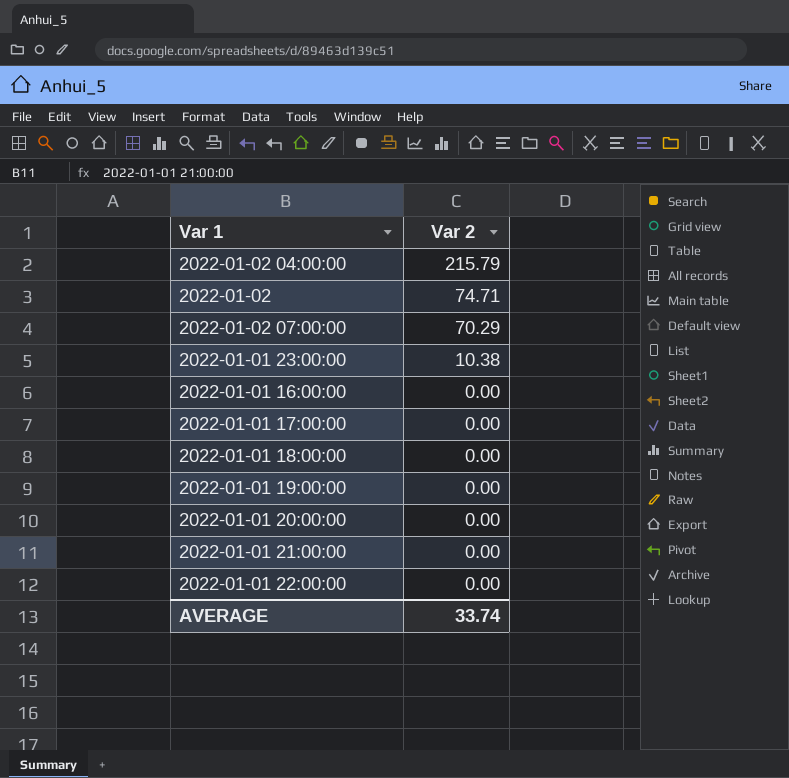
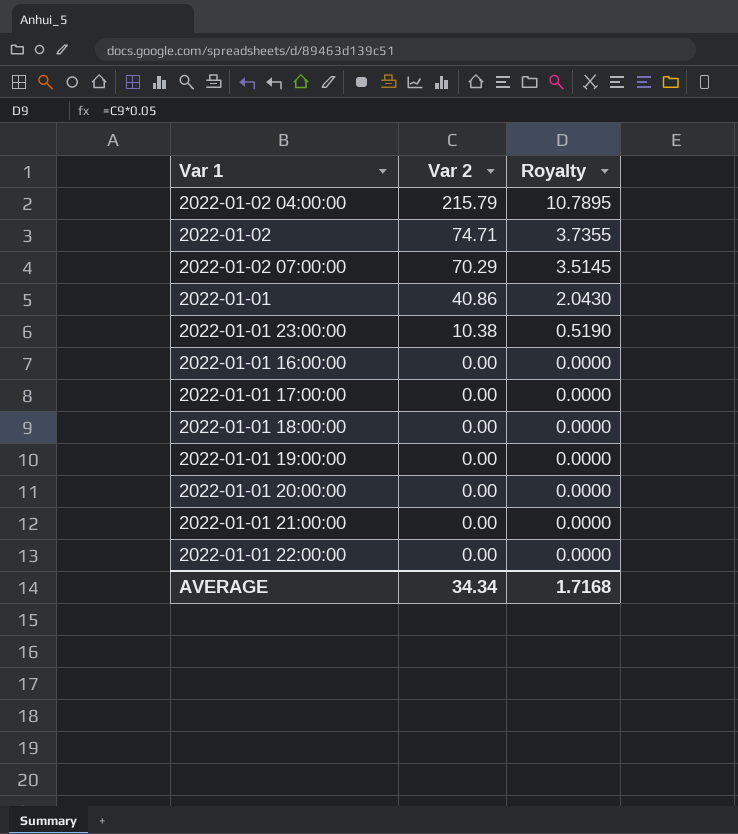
column Royalty | formula: none -> [Var 2] * 0.05
row 2022-01-01: none -> 40.86 | 2.0430
AVERAGE | Var 2: 33.74 -> 34.34

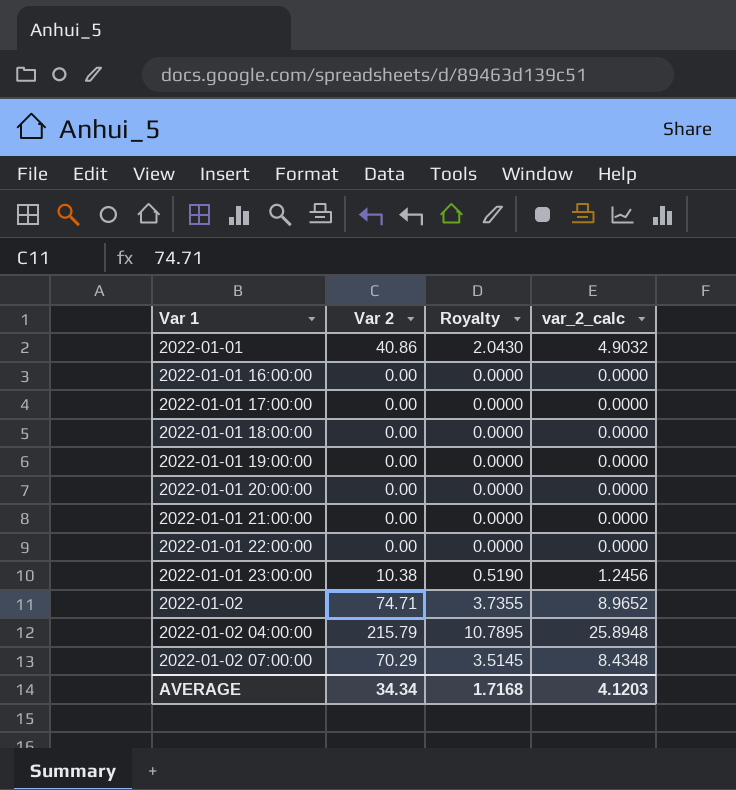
row order: Var 2 descending -> Var 1 ascending
column var_2_calc | formula: none -> [Var 2] * 0.12

